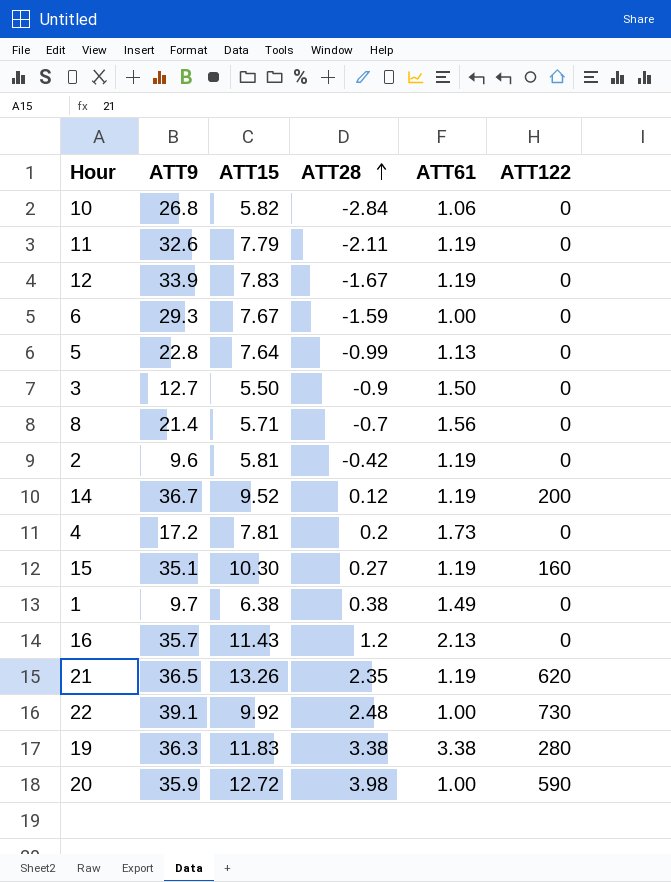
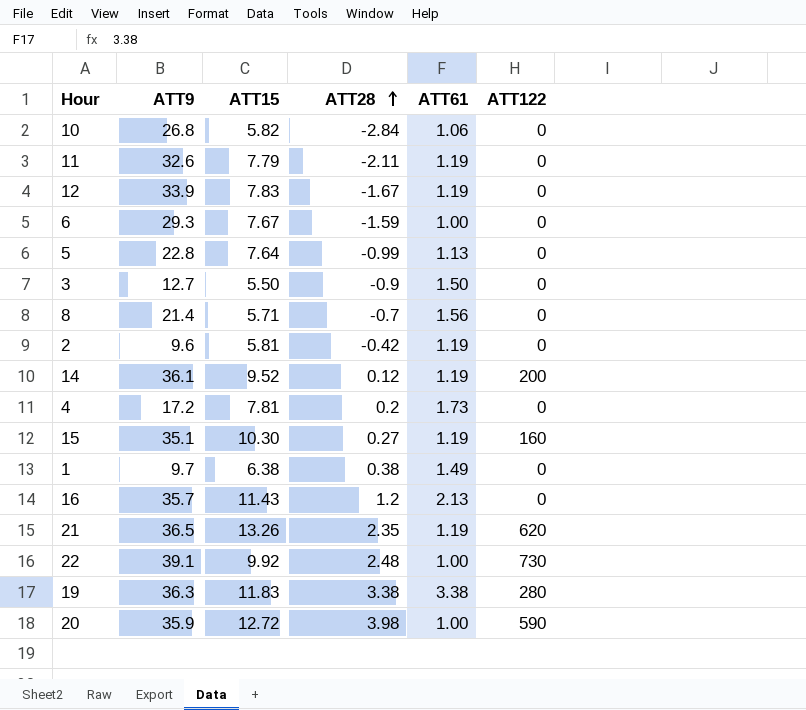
14 | ATT9: 36.7 -> 36.1

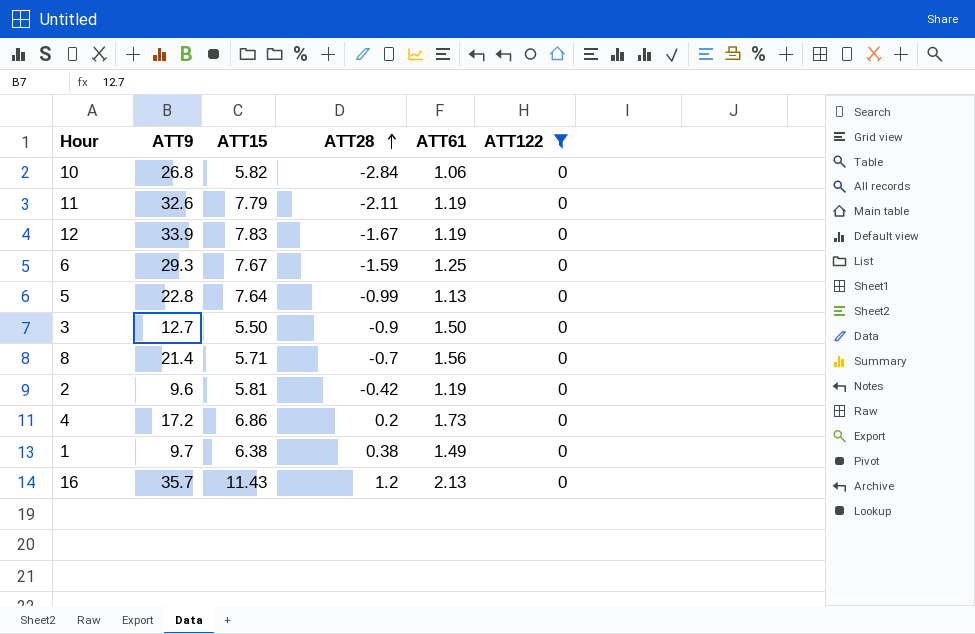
filter: none -> ATT122 = 0
6 | ATT61: 1.00 -> 1.25
4 | ATT15: 7.81 -> 6.86

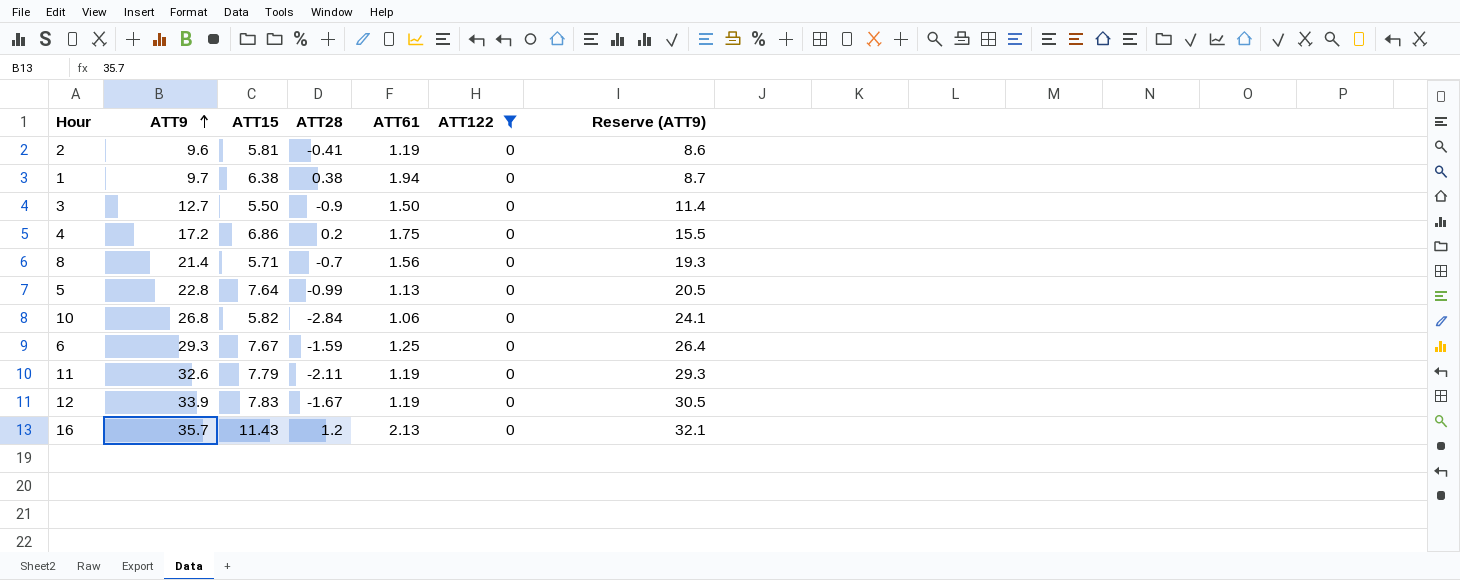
row order: ATT28 ascending -> ATT9 ascending
column Reserve (ATT9) | formula: none -> [ATT9] * 0.9
2 | ATT28: -0.42 -> -0.41
1 | ATT61: 1.49 -> 1.94
4 | ATT61: 1.73 -> 1.75

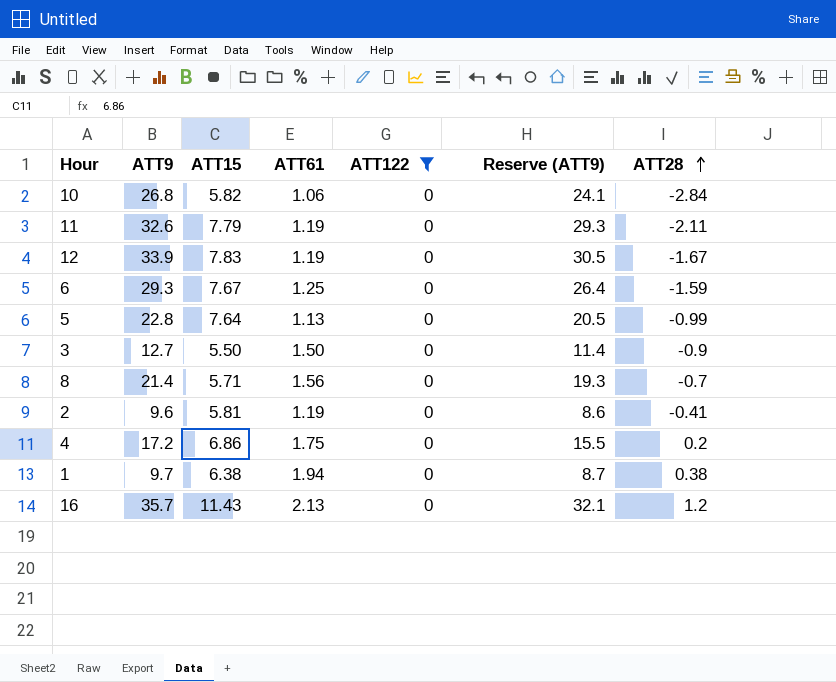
row order: ATT9 ascending -> ATT28 ascending
column ATT28 | position: 4 -> 7

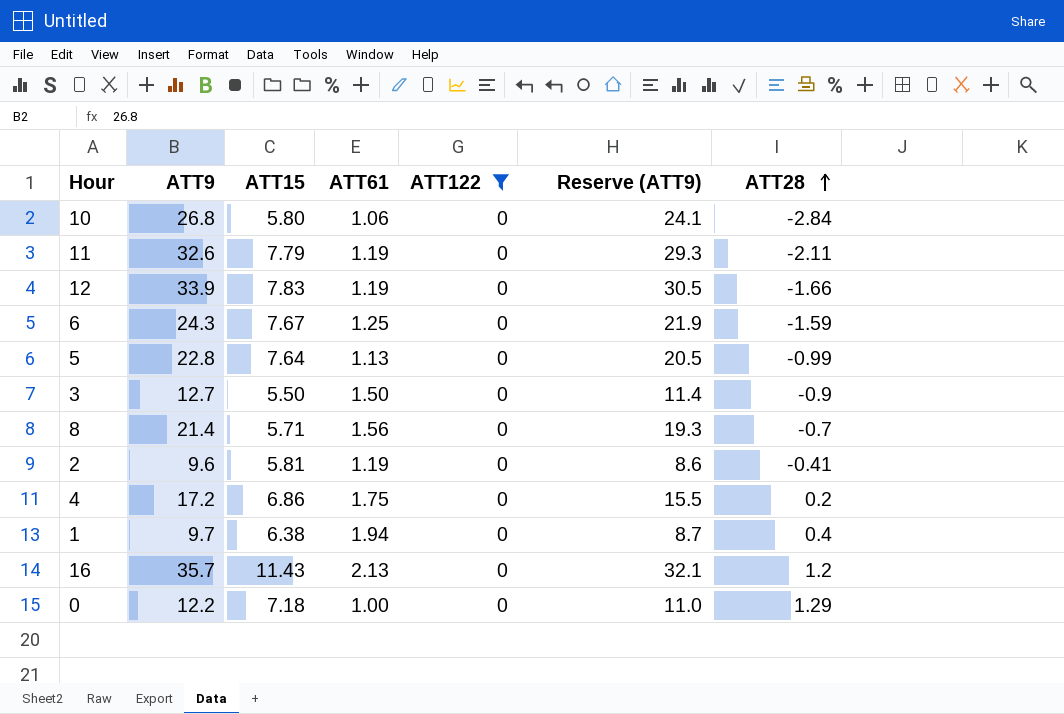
10 | ATT15: 5.82 -> 5.80
12 | ATT28: -1.67 -> -1.66
6 | ATT9: 29.3 -> 24.3
6 | Reserve (ATT9): 26.4 -> 21.9
1 | ATT28: 0.38 -> 0.4
row 0: none -> 12.2 | 7.18 | 1.00 | 0 | 11.0 | 1.29

